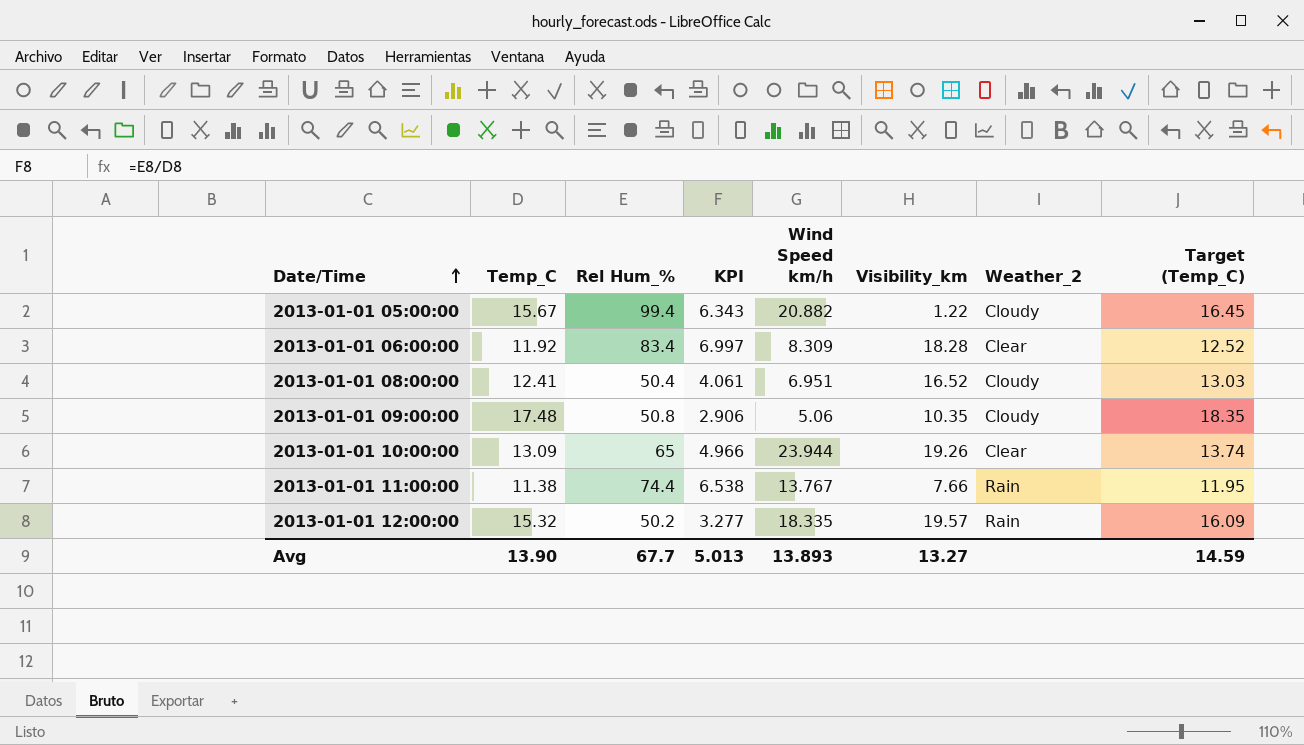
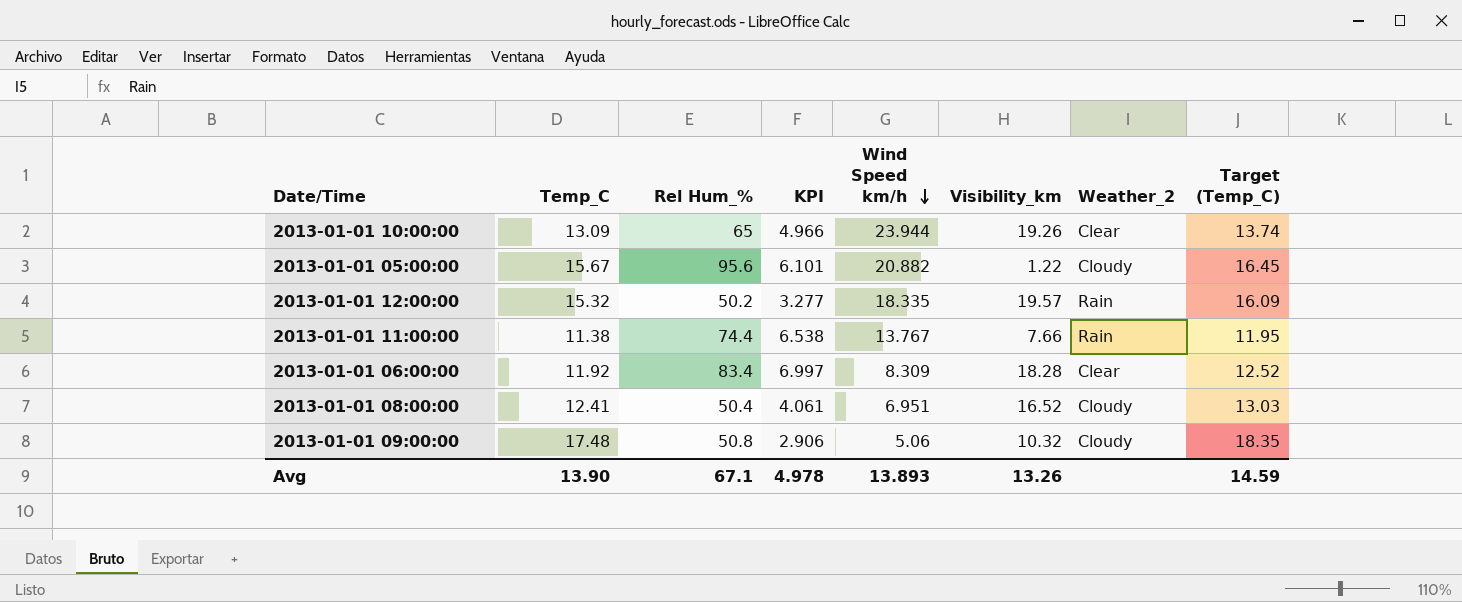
row order: Date/Time ascending -> Wind Speed km/h descending
2013-01-01 05:00:00 | Rel Hum_%: 99.4 -> 95.6
2013-01-01 05:00:00 | KPI: 6.343 -> 6.101
2013-01-01 09:00:00 | Visibility_km: 10.35 -> 10.32
Avg | Rel Hum_%: 67.7 -> 67.1
Avg | KPI: 5.013 -> 4.978
Avg | Visibility_km: 13.27 -> 13.26

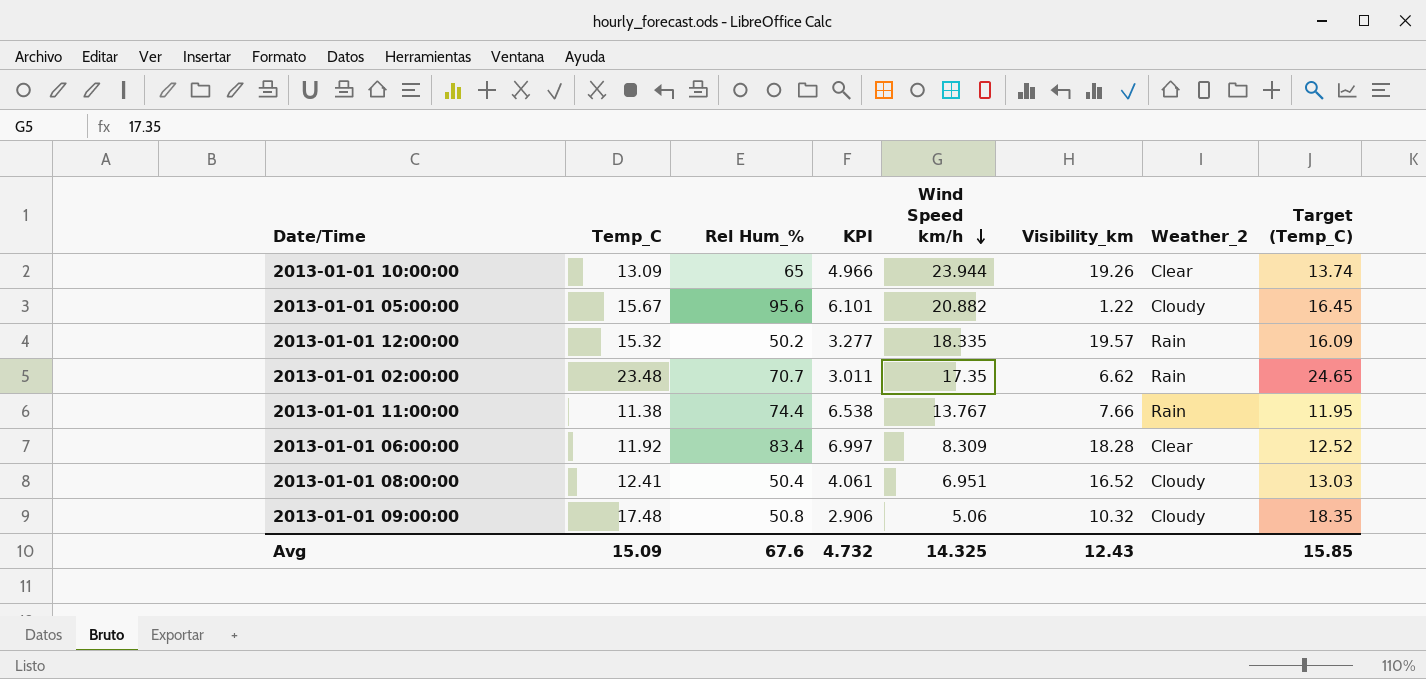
row 2013-01-01 02:00:00: none -> 23.48 | 70.7 | 3.011 | 17.35 | 6.62 | Rain | 24.65
Avg | Temp_C: 13.90 -> 15.09
Avg | Rel Hum_%: 67.1 -> 67.6
Avg | KPI: 4.978 -> 4.732
Avg | Wind Speed km/h: 13.893 -> 14.325
Avg | Visibility_km: 13.26 -> 12.43
Avg | Target (Temp_C): 14.59 -> 15.85

